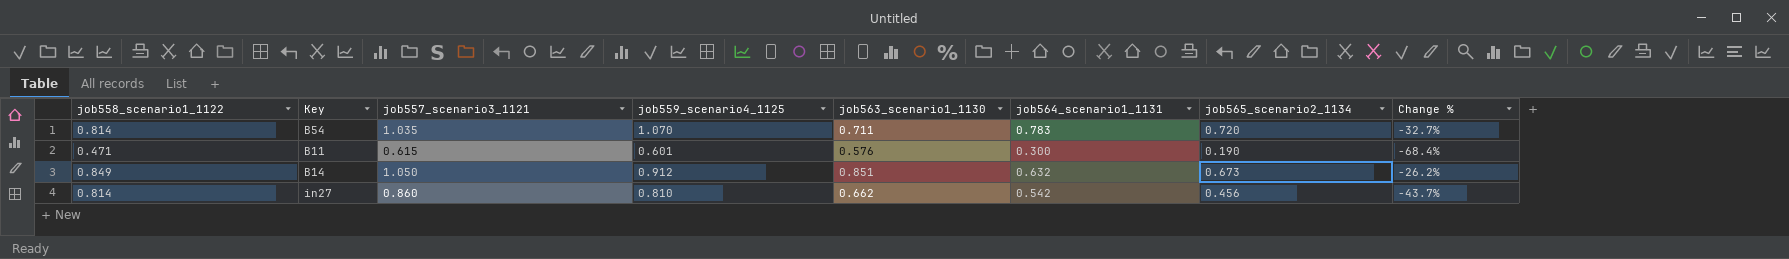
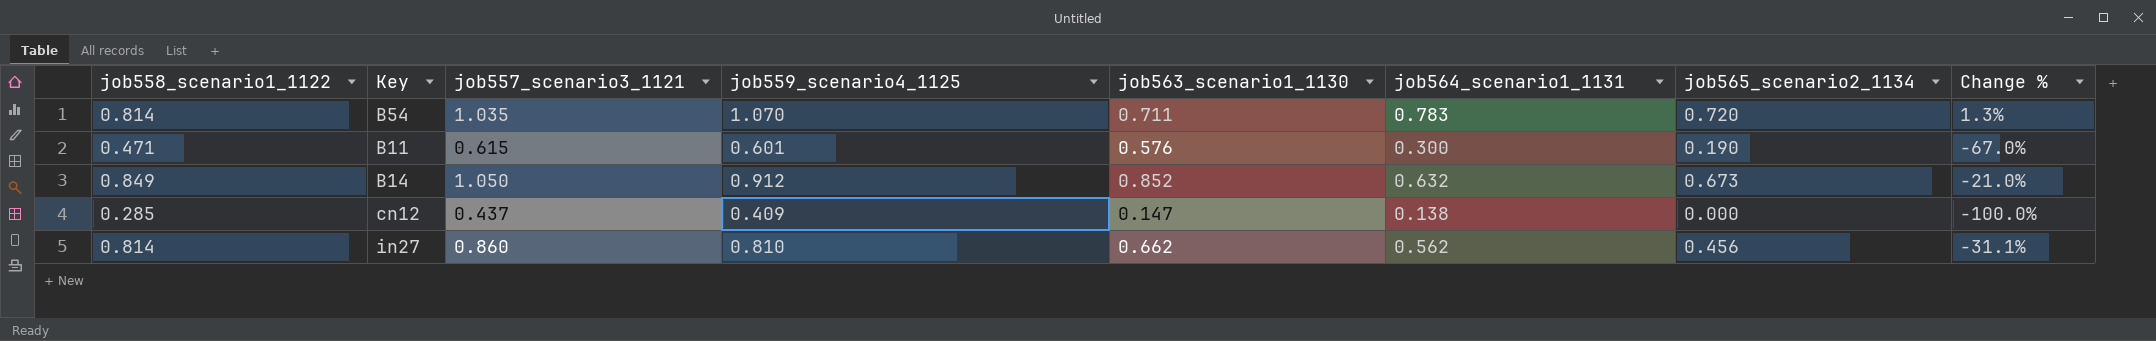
column Change % | formula: ([job565_scenario2_1134] - [job559_scenario4_1125]) / [job559_scenario4_1125] -> ([job565_scenario2_1134] - [job563_scenario1_1130]) / [job563_scenario1_1130]
B14 | job563_scenario1_1130: 0.851 -> 0.852
row cn12: none -> 0.285 | 0.437 | 0.409 | 0.147 | 0.138 | 0.000 | -100.0%
in27 | job564_scenario1_1131: 0.542 -> 0.562

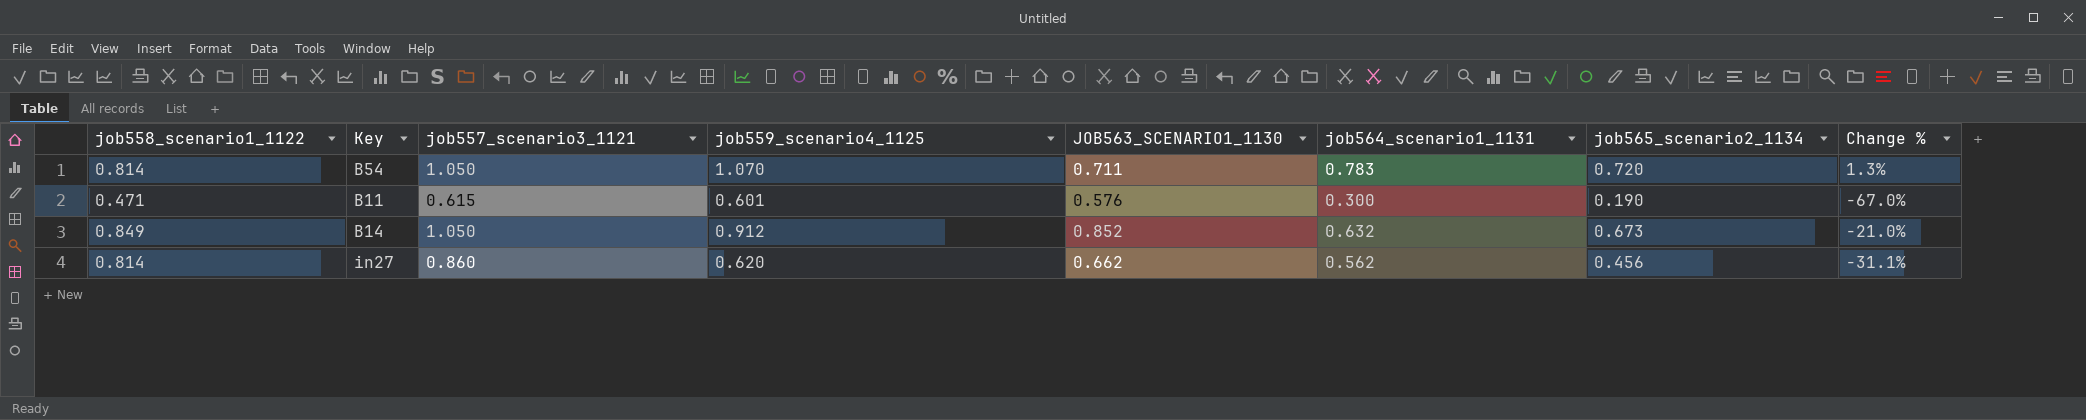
column name: job563_scenario1_1130 -> JOB563_SCENARIO1_1130
row cn12: 0.285 | 0.437 | 0.409 | 0.147 | 0.138 | 0.000 | -100.0% -> none
B54 | job557_scenario3_1121: 1.035 -> 1.050
in27 | job559_scenario4_1125: 0.810 -> 0.620

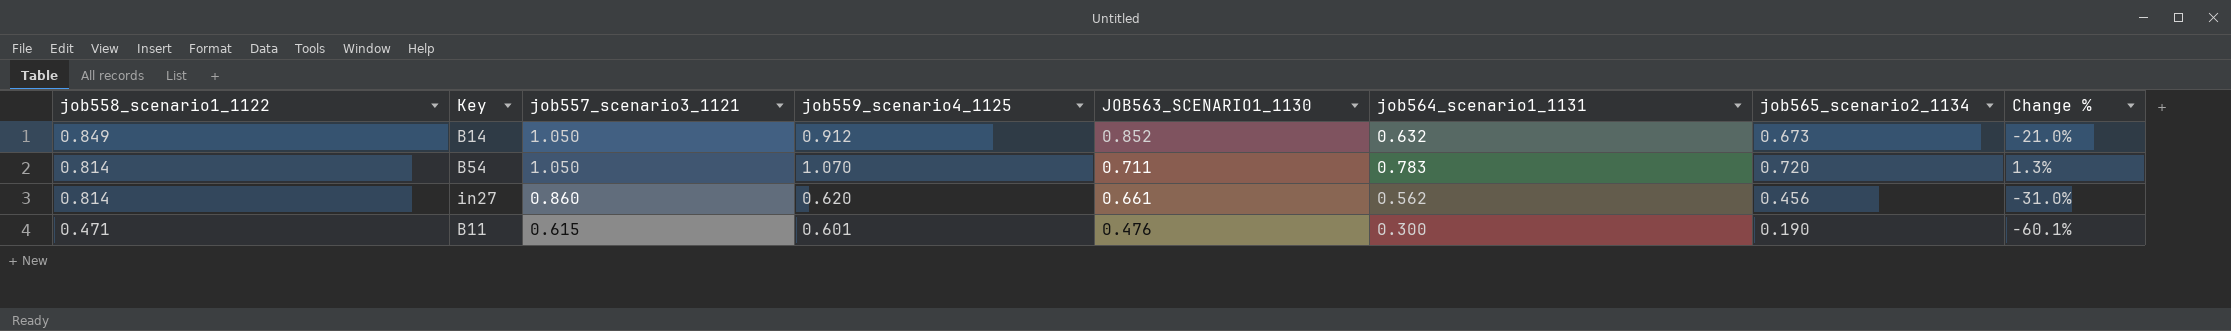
row order: none -> job558_scenario1_1122 descending
in27 | JOB563_SCENARIO1_1130: 0.662 -> 0.661
in27 | Change %: -31.1% -> -31.0%
B11 | JOB563_SCENARIO1_1130: 0.576 -> 0.476
B11 | Change %: -67.0% -> -60.1%

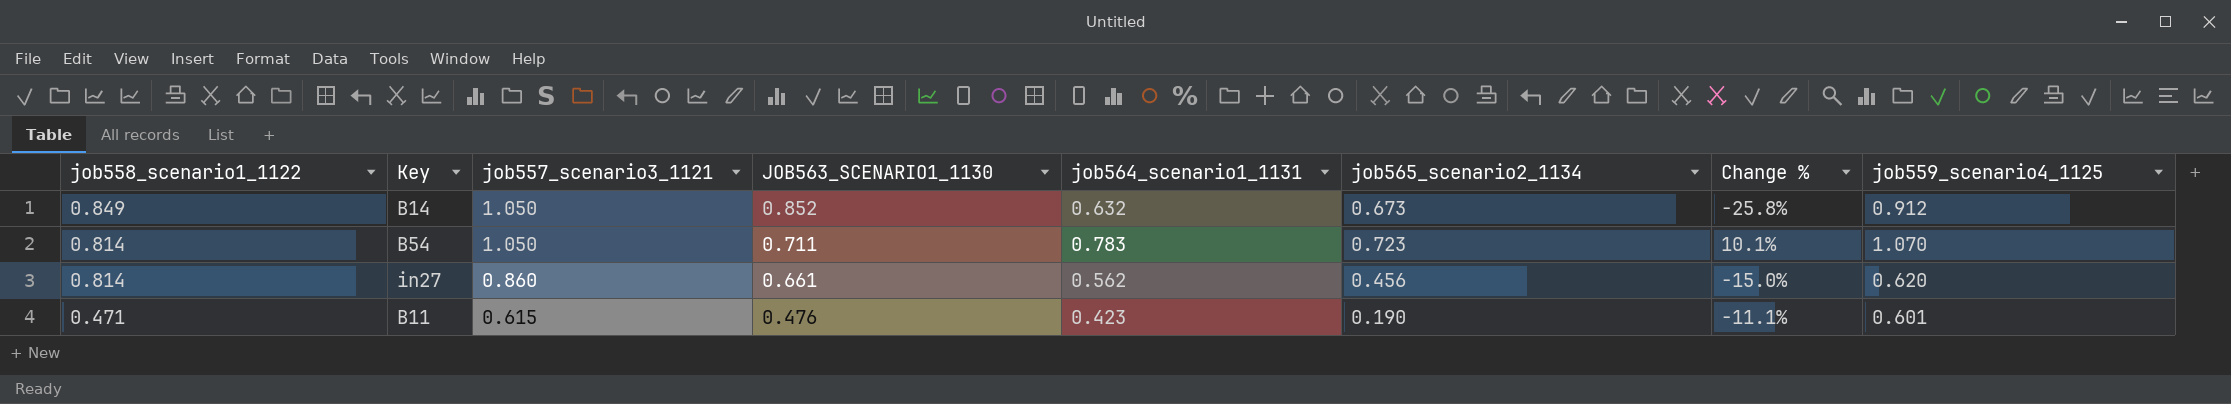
column Change % | formula: ([job565_scenario2_1134] - [JOB563_SCENARIO1_1130]) / [JOB563_SCENARIO1_1130] -> ([job564_scenario1_1131] - [JOB563_SCENARIO1_1130]) / [JOB563_SCENARIO1_1130]
column job559_scenario4_1125 | position: 4 -> 8
B54 | job565_scenario2_1134: 0.720 -> 0.723
B11 | job564_scenario1_1131: 0.300 -> 0.423

